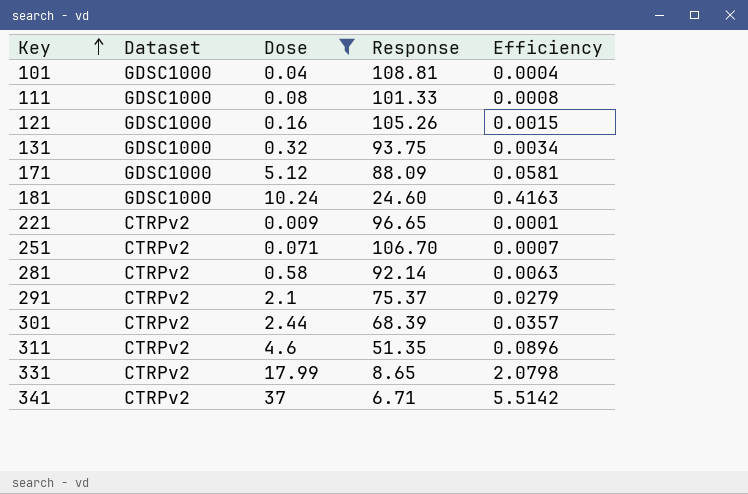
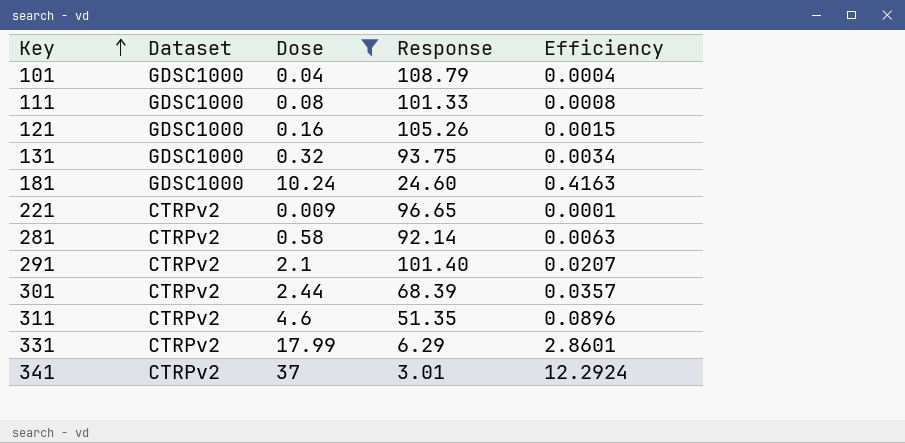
row 171: GDSC1000 | 5.12 | 88.09 | 0.0581 -> none
row 251: CTRPv2 | 0.071 | 106.70 | 0.0007 -> none
101 | Response: 108.81 -> 108.79
291 | Response: 75.37 -> 101.40
291 | Efficiency: 0.0279 -> 0.0207
331 | Response: 8.65 -> 6.29
331 | Efficiency: 2.0798 -> 2.8601
341 | Response: 6.71 -> 3.01
341 | Efficiency: 5.5142 -> 12.2924

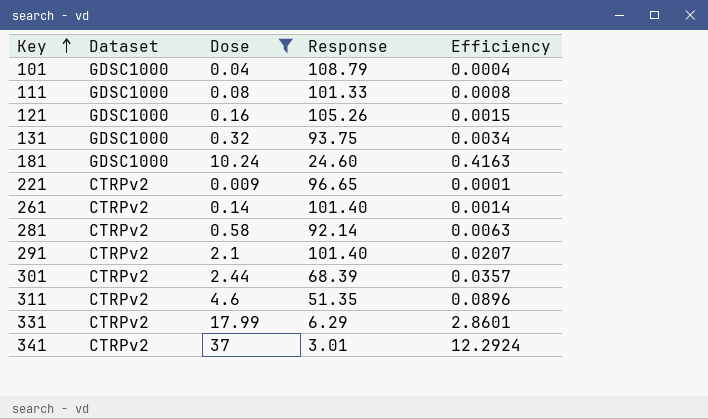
row 261: none -> CTRPv2 | 0.14 | 101.40 | 0.0014

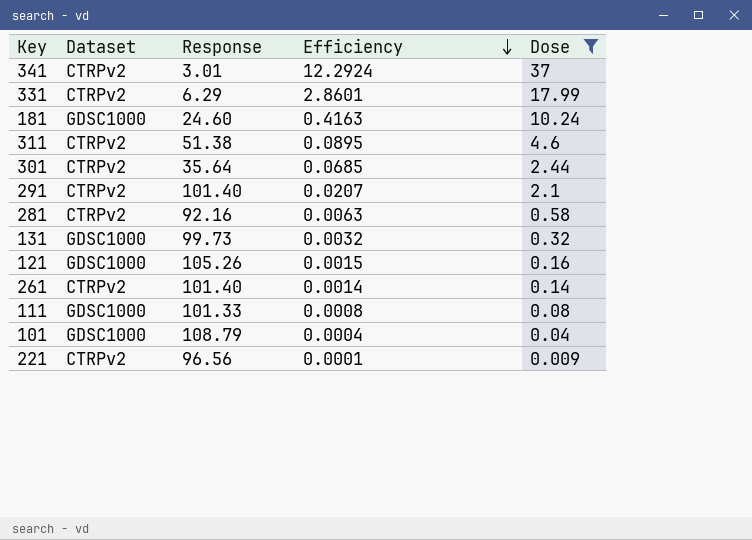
row order: Key ascending -> Efficiency descending
column Dose | position: 3 -> 5
311 | Response: 51.35 -> 51.38
311 | Efficiency: 0.0896 -> 0.0895
301 | Response: 68.39 -> 35.64
301 | Efficiency: 0.0357 -> 0.0685
281 | Response: 92.14 -> 92.16
131 | Response: 93.75 -> 99.73
131 | Efficiency: 0.0034 -> 0.0032
221 | Response: 96.65 -> 96.56

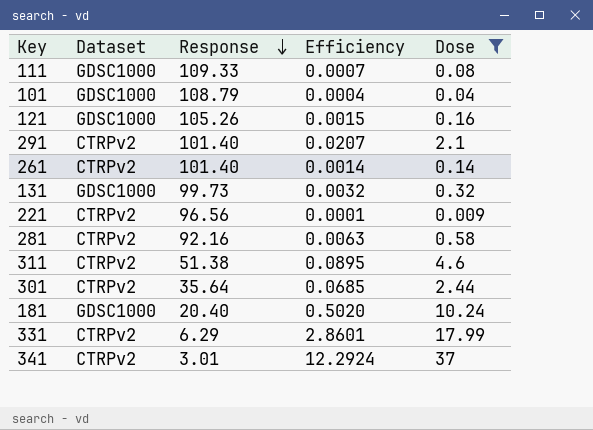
row order: Efficiency descending -> Response descending
111 | Response: 101.33 -> 109.33
111 | Efficiency: 0.0008 -> 0.0007
181 | Response: 24.60 -> 20.40
181 | Efficiency: 0.4163 -> 0.5020

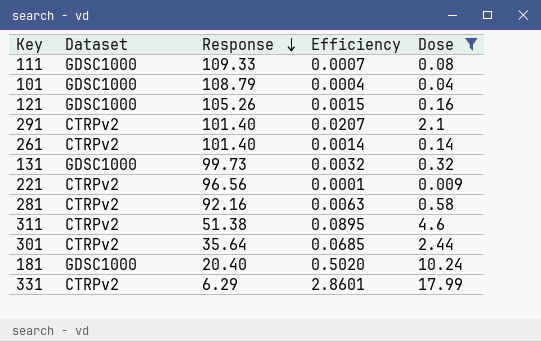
row 341: CTRPv2 | 3.01 | 12.2924 | 37 -> none

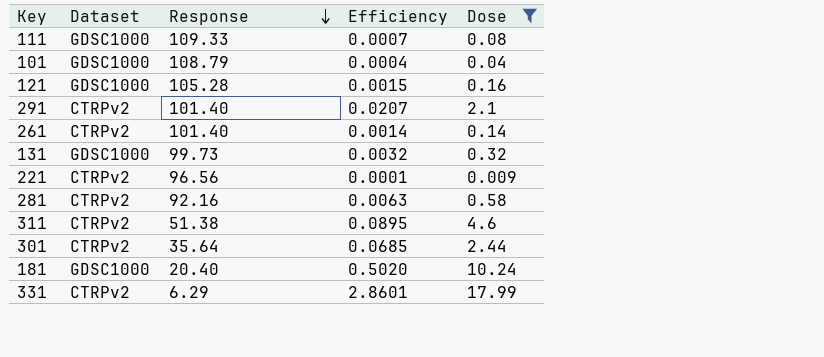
121 | Response: 105.26 -> 105.28

